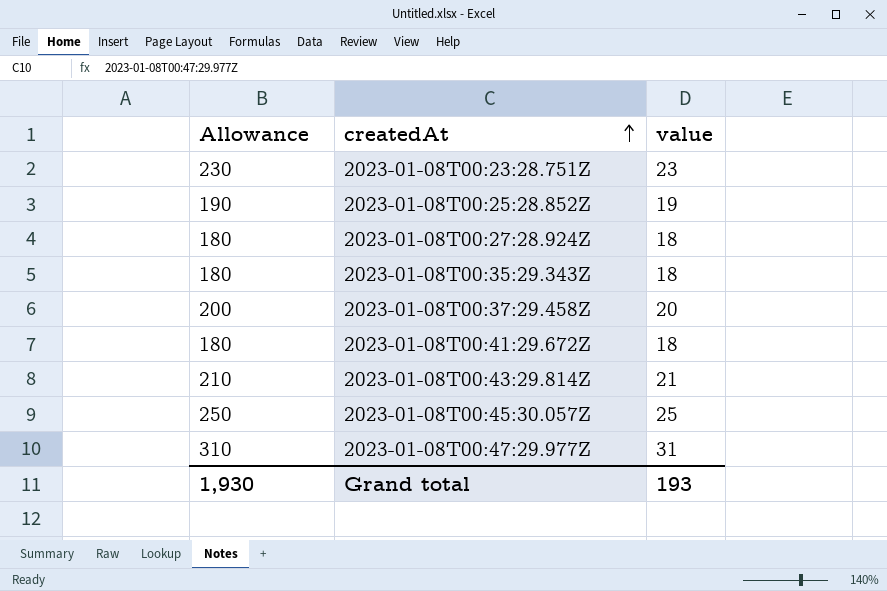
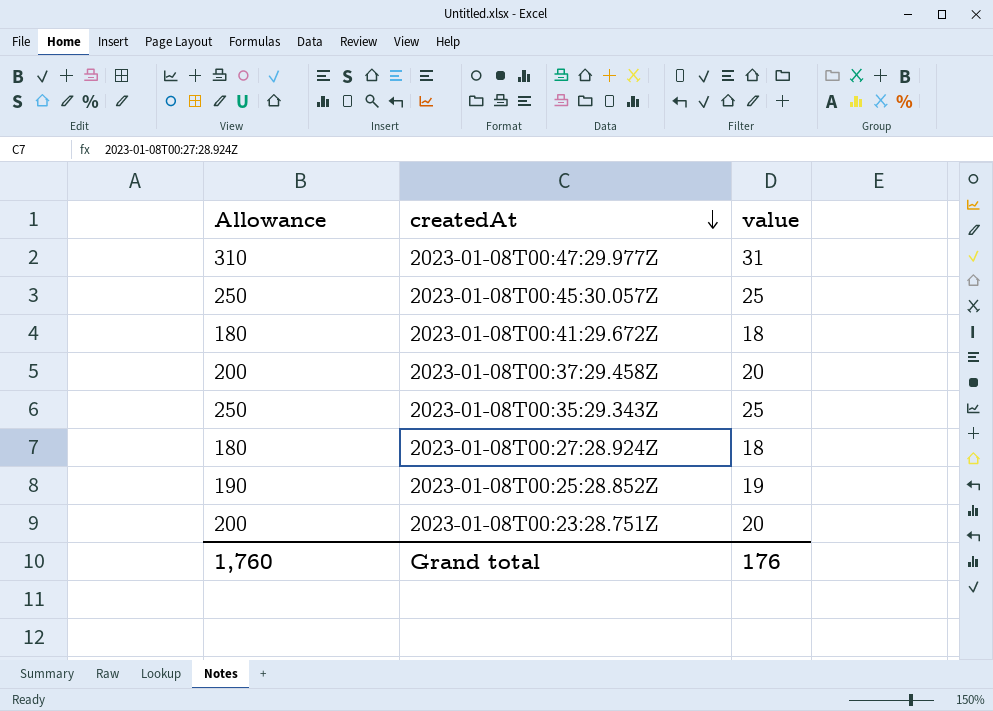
row order: createdAt ascending -> createdAt descending
row 2023-01-08T00:43:29.814Z: 210 | 21 -> none
2023-01-08T00:35:29.343Z | Allowance: 180 -> 250
2023-01-08T00:35:29.343Z | value: 18 -> 25
2023-01-08T00:23:28.751Z | Allowance: 230 -> 200
2023-01-08T00:23:28.751Z | value: 23 -> 20
Grand total | Allowance: 1,930 -> 1,760
Grand total | value: 193 -> 176

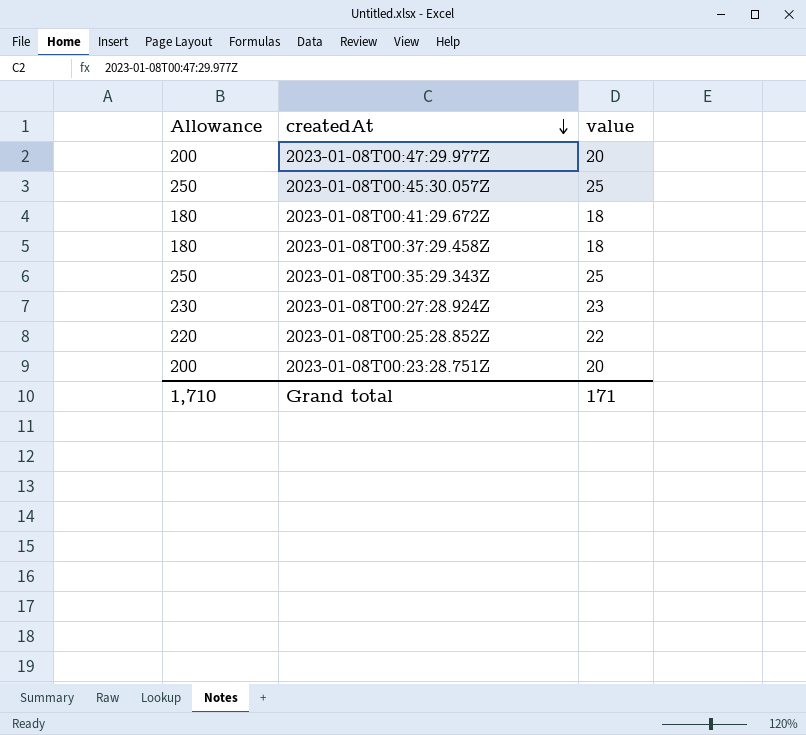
2023-01-08T00:47:29.977Z | Allowance: 310 -> 200
2023-01-08T00:47:29.977Z | value: 31 -> 20
2023-01-08T00:37:29.458Z | Allowance: 200 -> 180
2023-01-08T00:37:29.458Z | value: 20 -> 18
2023-01-08T00:27:28.924Z | Allowance: 180 -> 230
2023-01-08T00:27:28.924Z | value: 18 -> 23
2023-01-08T00:25:28.852Z | Allowance: 190 -> 220
2023-01-08T00:25:28.852Z | value: 19 -> 22
Grand total | Allowance: 1,760 -> 1,710
Grand total | value: 176 -> 171

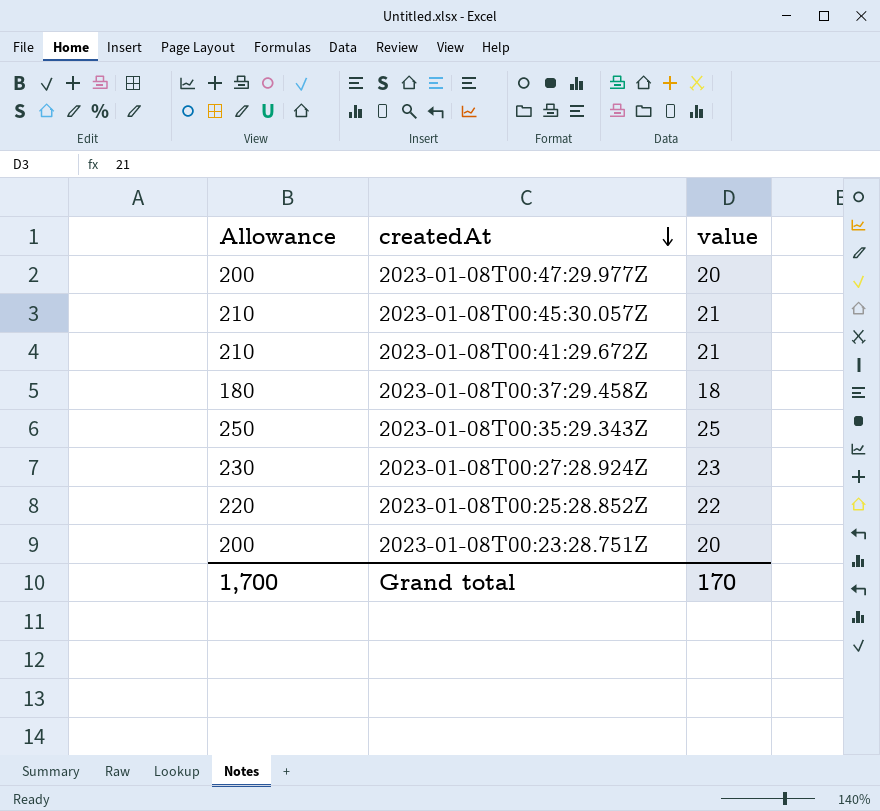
2023-01-08T00:45:30.057Z | Allowance: 250 -> 210
2023-01-08T00:45:30.057Z | value: 25 -> 21
2023-01-08T00:41:29.672Z | Allowance: 180 -> 210
2023-01-08T00:41:29.672Z | value: 18 -> 21
Grand total | Allowance: 1,710 -> 1,700
Grand total | value: 171 -> 170

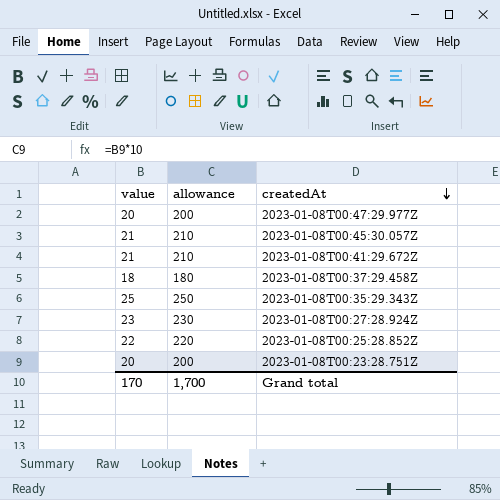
column value | position: 3 -> 1
column name: Allowance -> allowance

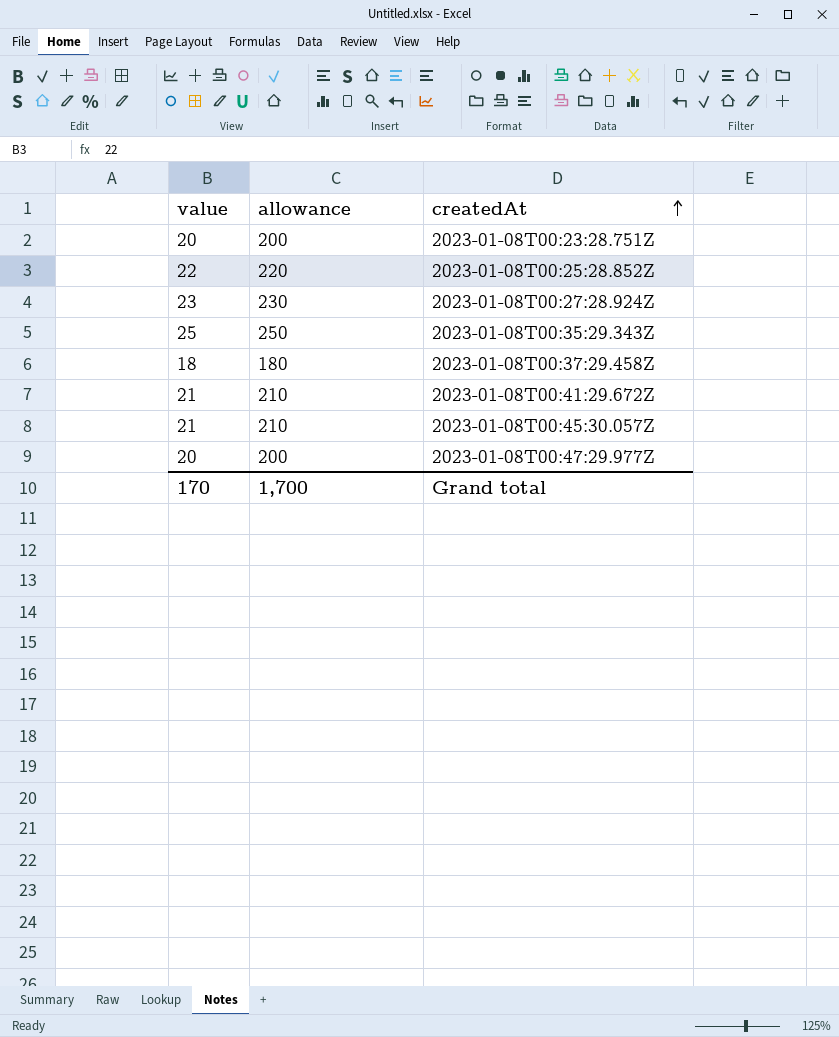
row order: createdAt descending -> createdAt ascending

